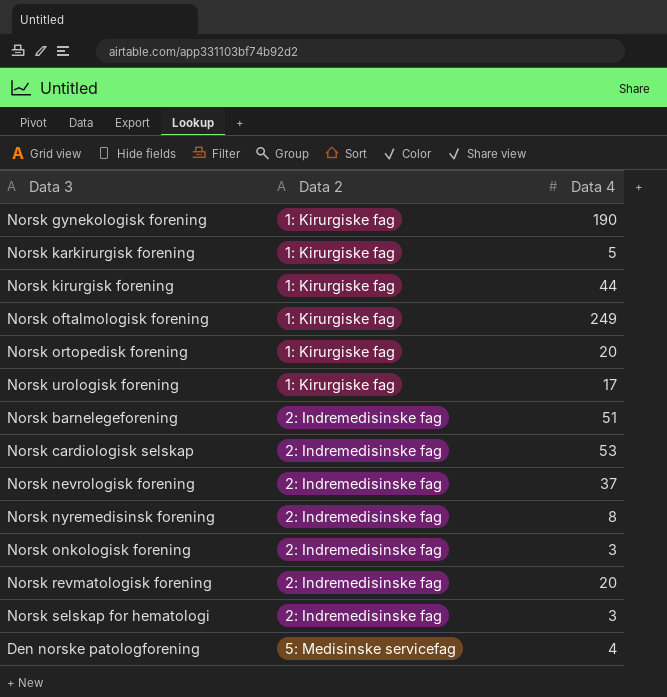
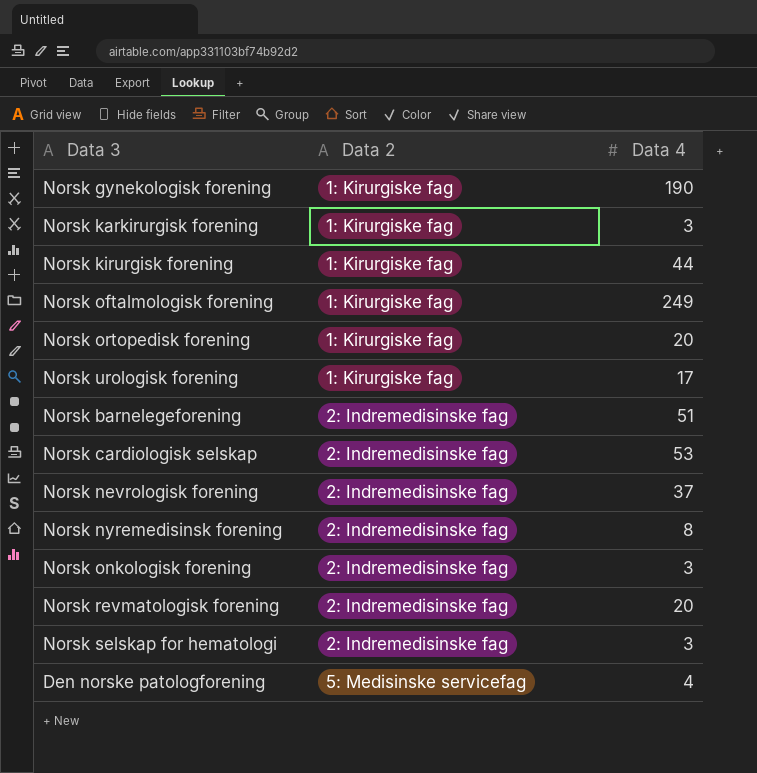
Norsk karkirurgisk forening | Data 4: 5 -> 3

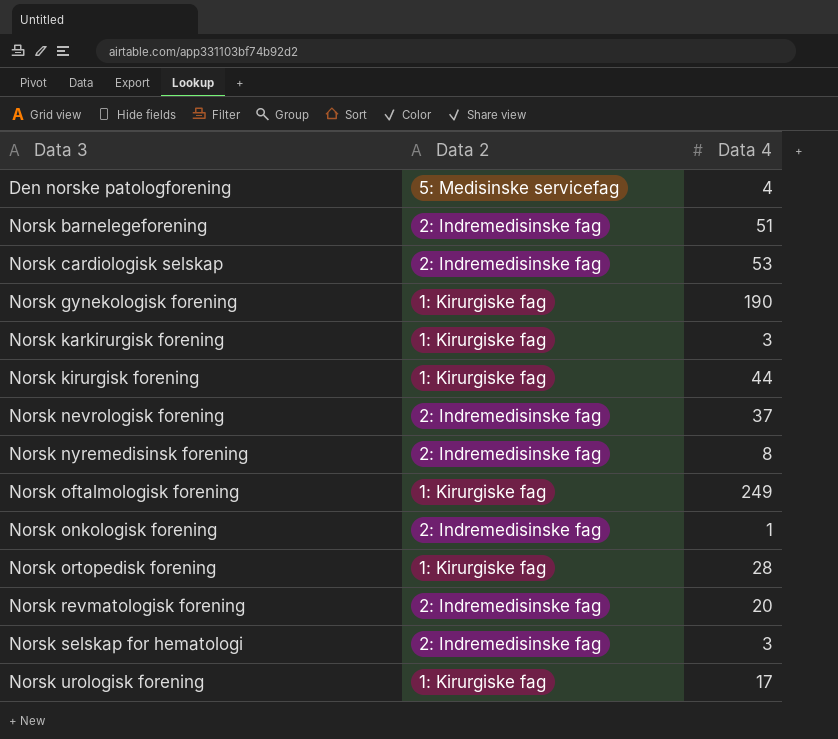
row order: Data 2 ascending -> Data 3 ascending
Norsk onkologisk forening | Data 4: 3 -> 1
Norsk ortopedisk forening | Data 4: 20 -> 28

